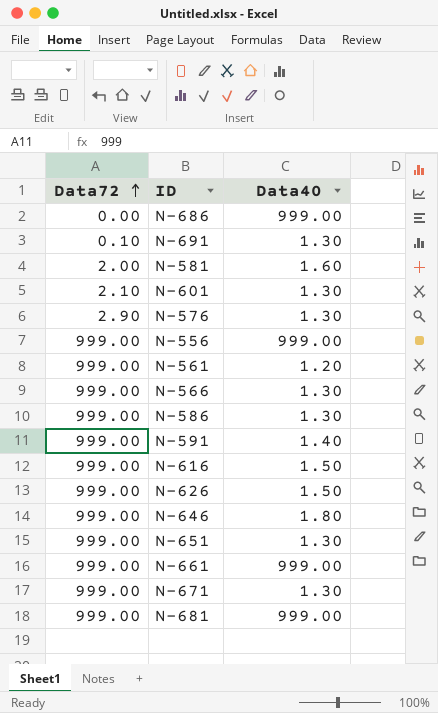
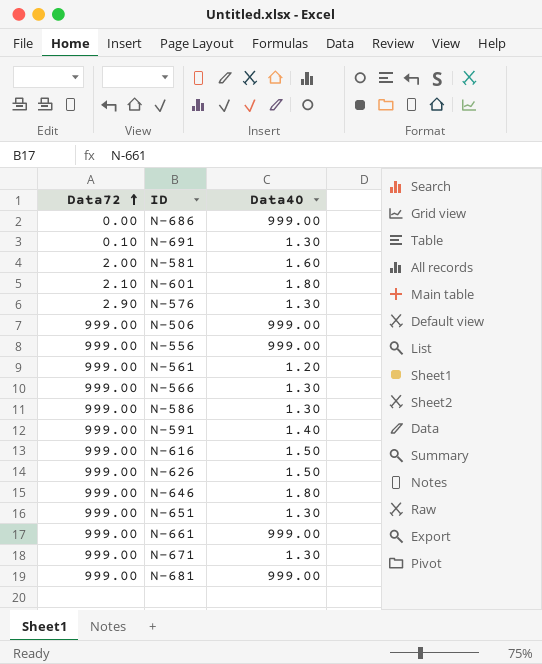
N-601 | Data40: 1.30 -> 1.80
row N-506: none -> 999.00 | 999.00

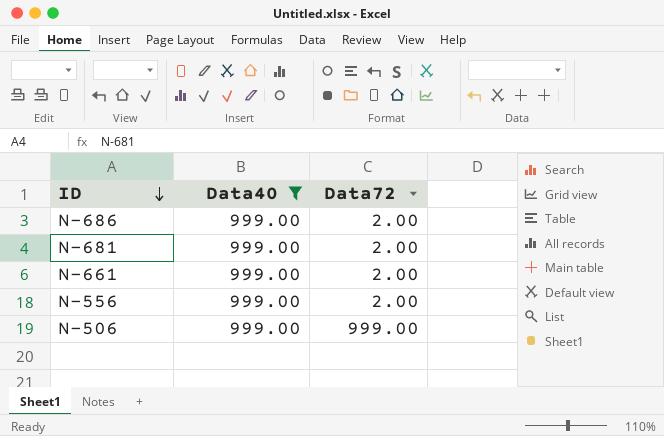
filter: none -> Data40 = 999.00
row order: Data72 ascending -> ID descending
column Data72 | position: 1 -> 3
N-686 | Data72: 0.00 -> 2.00
N-681 | Data72: 999.00 -> 2.00
N-661 | Data72: 999.00 -> 2.00
N-556 | Data72: 999.00 -> 2.00

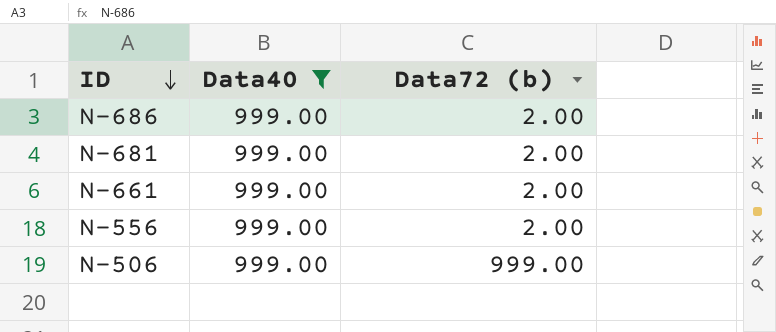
column name: Data72 -> Data72 (b)

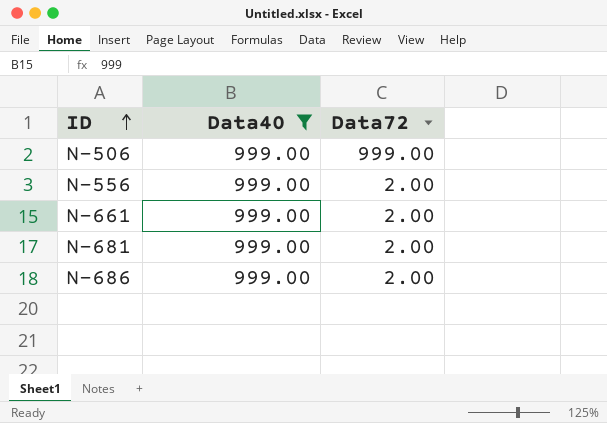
row order: ID descending -> ID ascending
column name: Data72 (b) -> Data72

